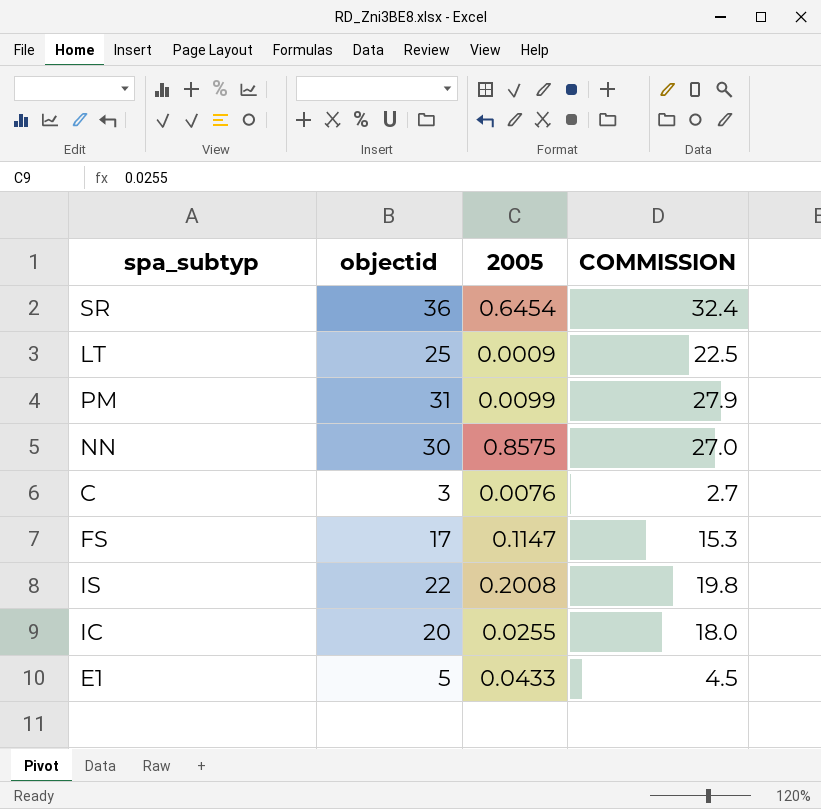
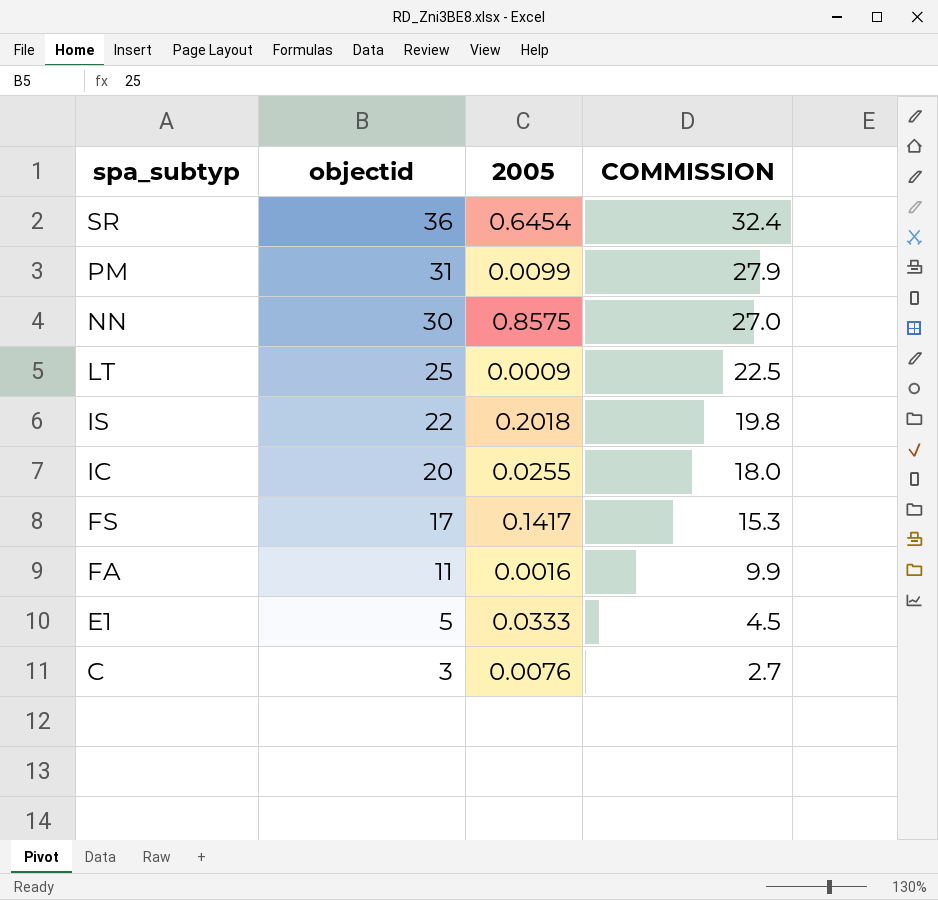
row order: none -> spa_subtyp descending
IS | 2005: 0.2008 -> 0.2018
FS | 2005: 0.1147 -> 0.1417
row FA: none -> 11 | 0.0016 | 9.9
E1 | 2005: 0.0433 -> 0.0333

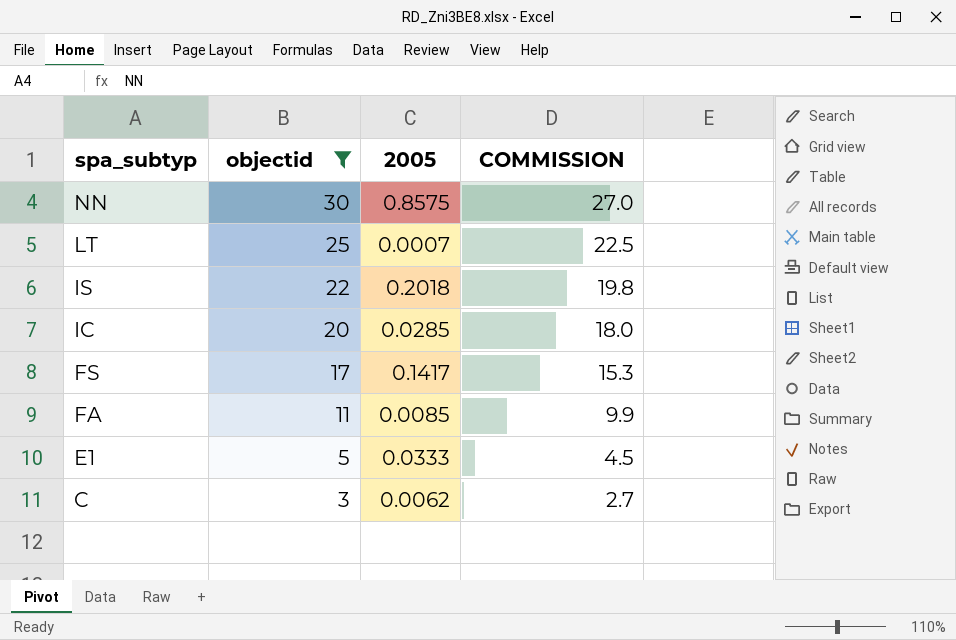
filter: none -> objectid <= 30
LT | 2005: 0.0009 -> 0.0007
IC | 2005: 0.0255 -> 0.0285
FA | 2005: 0.0016 -> 0.0085
C | 2005: 0.0076 -> 0.0062

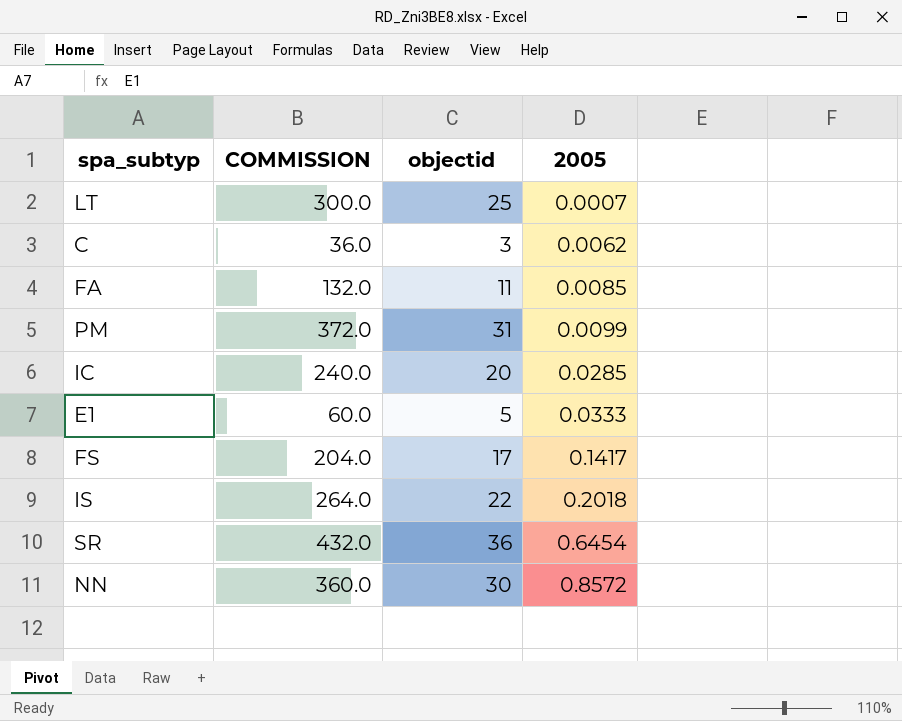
filter: objectid <= 30 -> none
row order: spa_subtyp descending -> 2005 ascending
column COMMISSION | formula: [objectid] * 0.9 -> [objectid] * 12
column COMMISSION | position: 4 -> 2
NN | 2005: 0.8575 -> 0.8572

